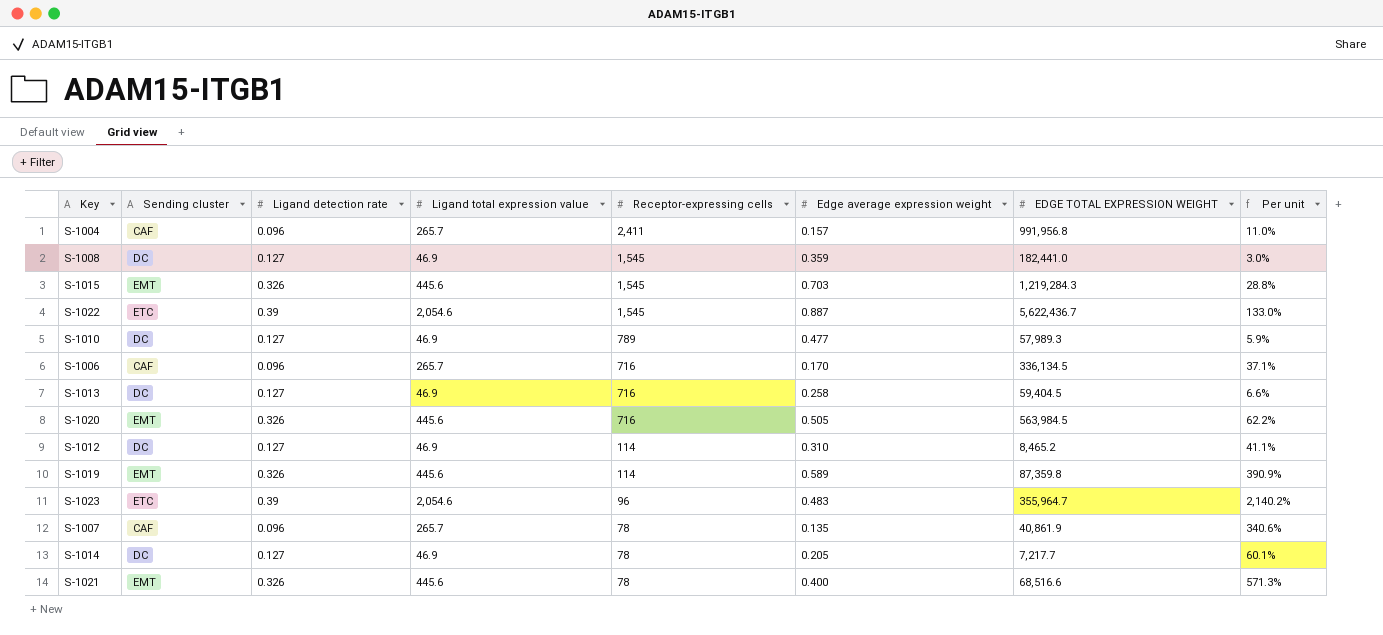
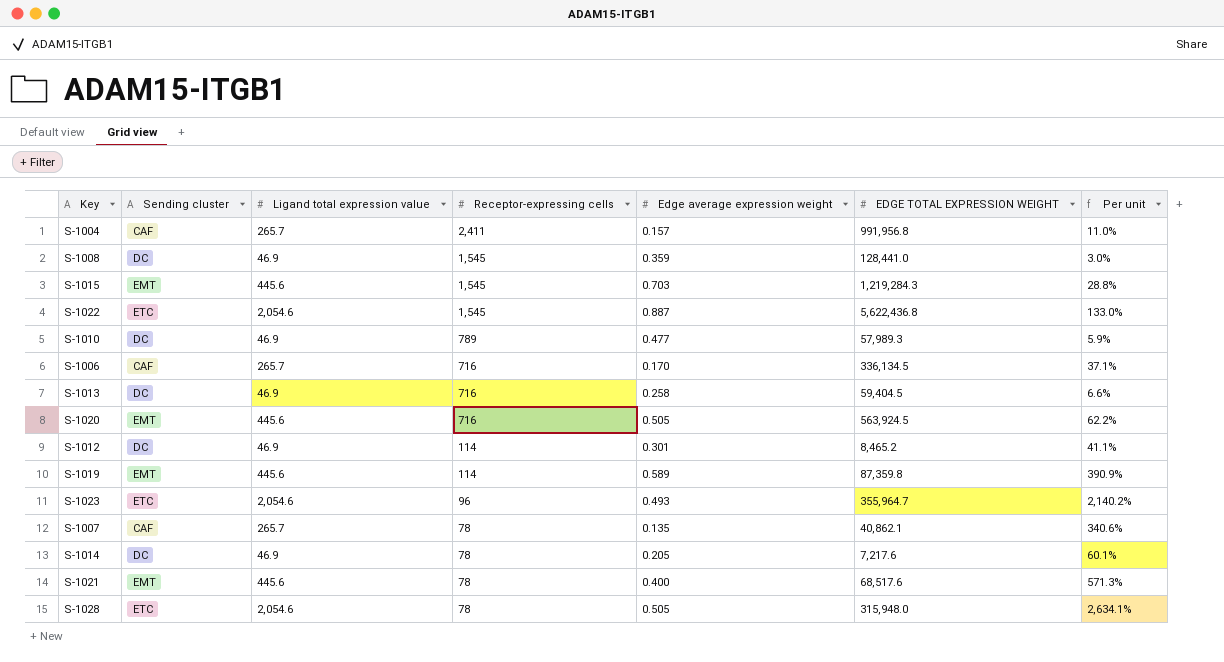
column Ligand detection rate | position: 3 -> none
S-1008 | EDGE TOTAL EXPRESSION WEIGHT: 182,441.0 -> 128,441.0
S-1022 | EDGE TOTAL EXPRESSION WEIGHT: 5,622,436.7 -> 5,622,436.8
S-1020 | EDGE TOTAL EXPRESSION WEIGHT: 563,984.5 -> 563,924.5
S-1012 | Edge average expression weight: 0.310 -> 0.301
S-1023 | Edge average expression weight: 0.483 -> 0.493
S-1007 | EDGE TOTAL EXPRESSION WEIGHT: 40,861.9 -> 40,862.1
S-1014 | EDGE TOTAL EXPRESSION WEIGHT: 7,217.7 -> 7,217.6
S-1021 | EDGE TOTAL EXPRESSION WEIGHT: 68,516.6 -> 68,517.6
row S-1028: none -> ETC | 2,054.6 | 78 | 0.505 | 315,948.0 | 2,634.1%

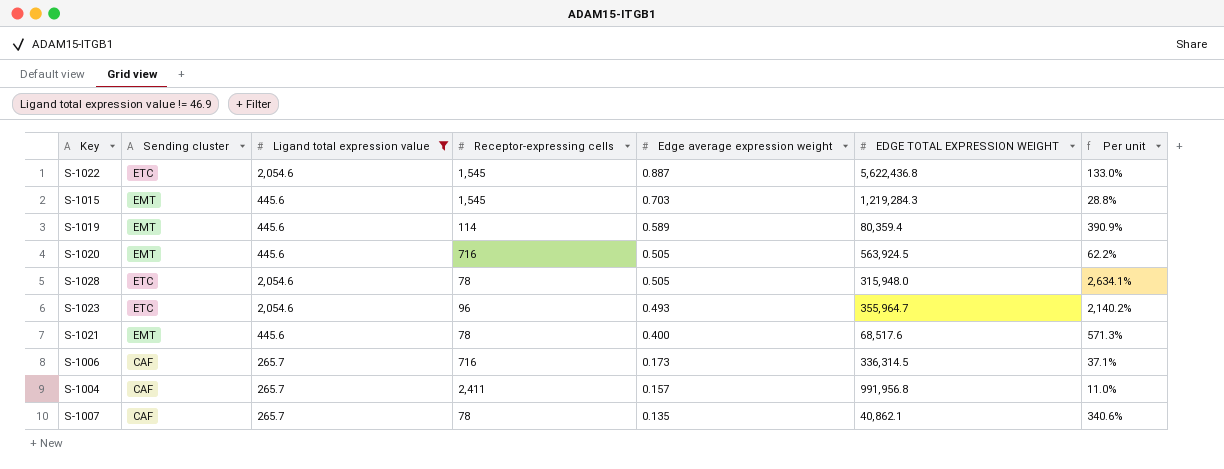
filter: none -> Ligand total expression value != 46.9
row order: Receptor-expressing cells descending -> Edge average expression weight descending
S-1019 | EDGE TOTAL EXPRESSION WEIGHT: 87,359.8 -> 80,359.4
S-1006 | Edge average expression weight: 0.170 -> 0.173
S-1006 | EDGE TOTAL EXPRESSION WEIGHT: 336,134.5 -> 336,314.5

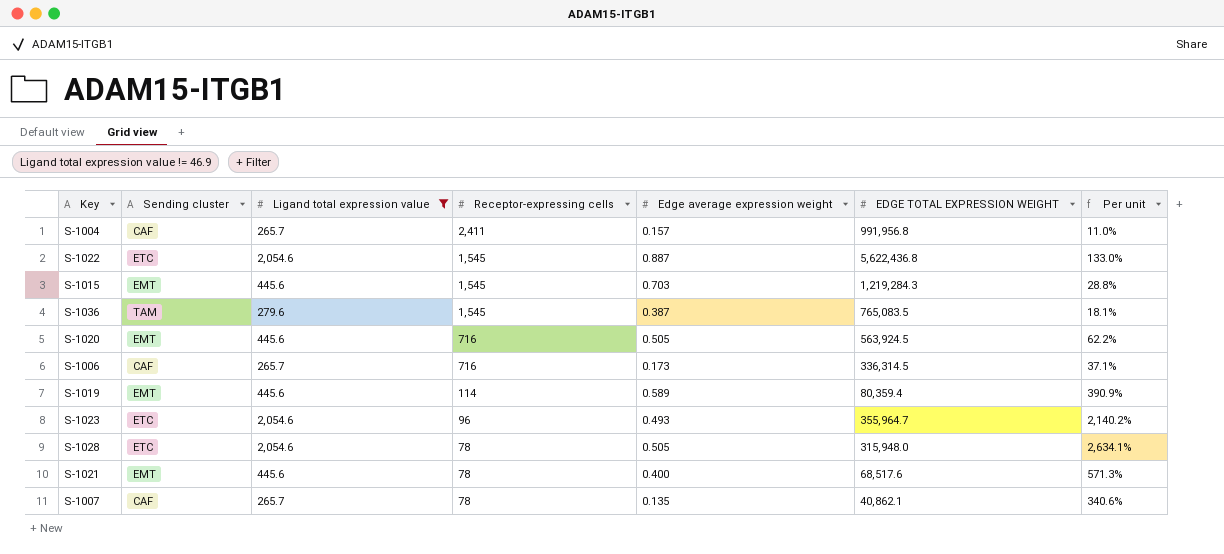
row order: Edge average expression weight descending -> Receptor-expressing cells descending
row S-1036: none -> TAM | 279.6 | 1,545 | 0.387 | 765,083.5 | 18.1%

